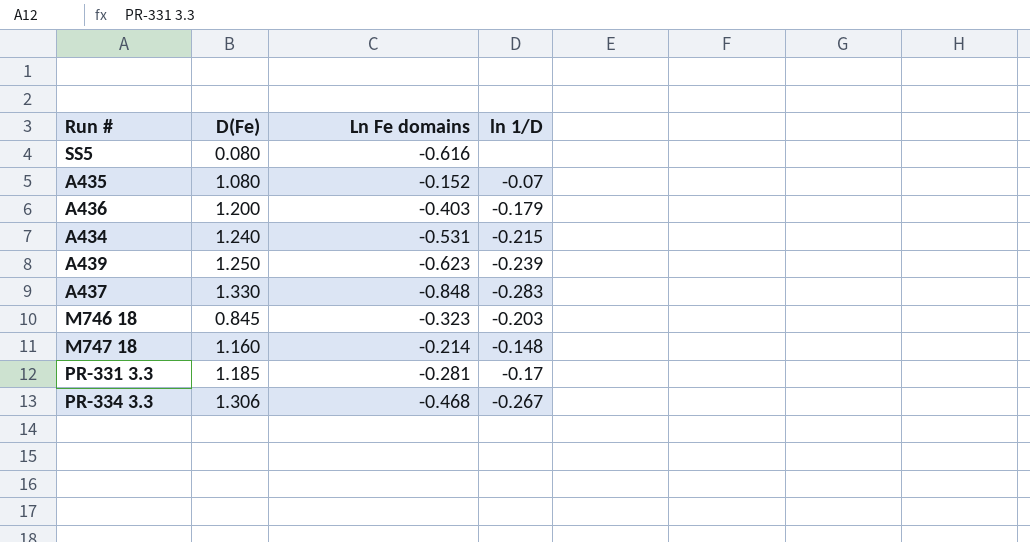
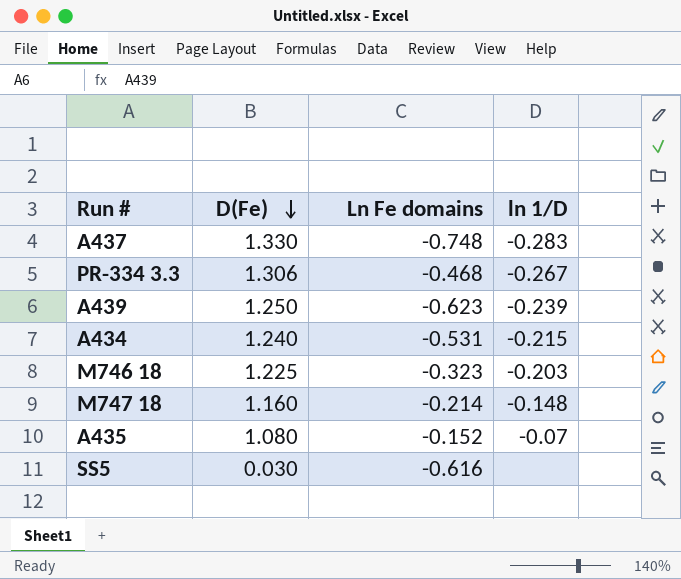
row order: none -> D(Fe) descending
row A436: 1.200 | -0.403 | -0.179 -> none
row PR-331 3.3: 1.185 | -0.281 | -0.17 -> none
A437 | Ln Fe domains: -0.848 -> -0.748
M746 18 | D(Fe): 0.845 -> 1.225
SS5 | D(Fe): 0.080 -> 0.030

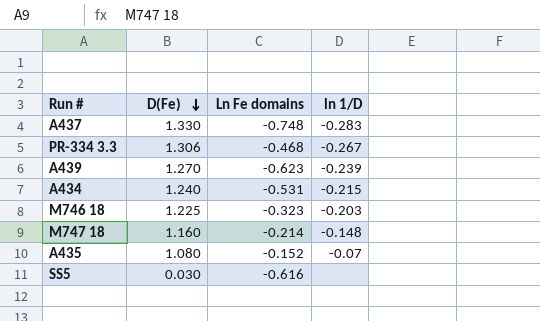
A439 | D(Fe): 1.250 -> 1.270

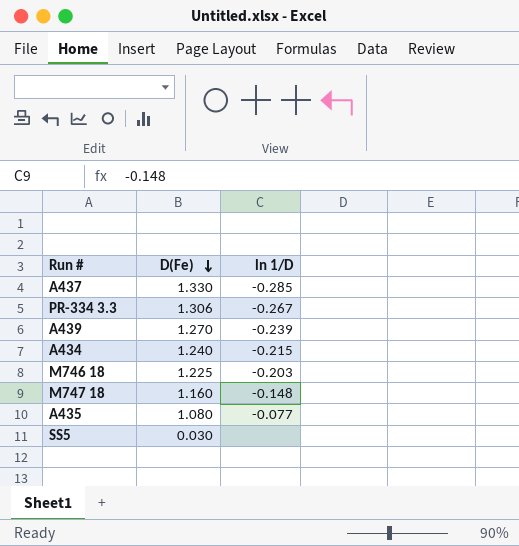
column Ln Fe domains | position: 3 -> none
A437 | ln 1/D: -0.283 -> -0.285
A435 | ln 1/D: -0.07 -> -0.077

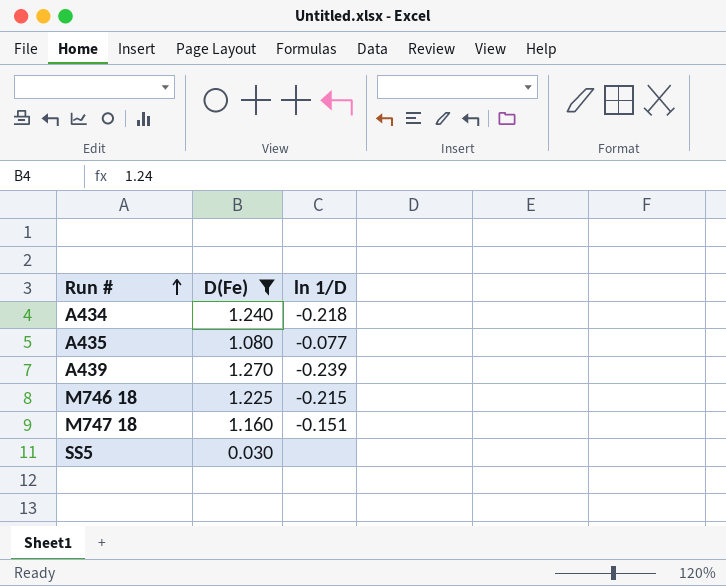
filter: none -> D(Fe) <= 1.270
row order: D(Fe) descending -> Run # ascending
A434 | ln 1/D: -0.215 -> -0.218
M746 18 | ln 1/D: -0.203 -> -0.215
M747 18 | ln 1/D: -0.148 -> -0.151

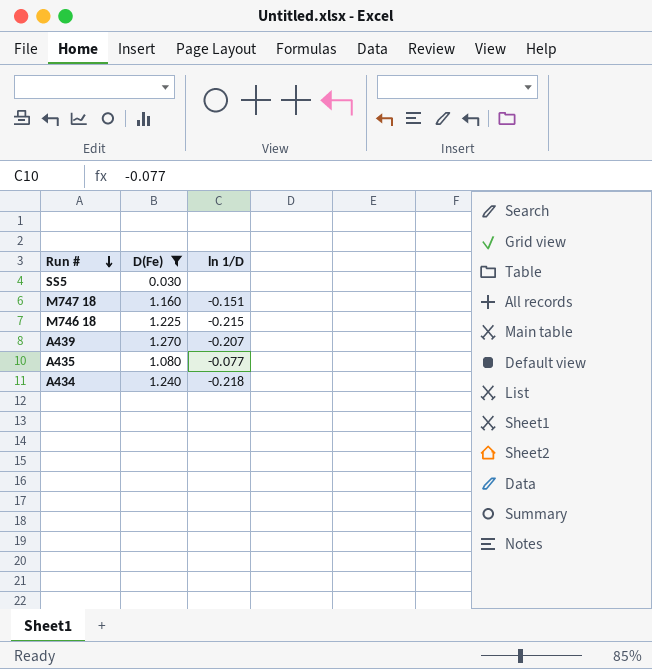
row order: Run # ascending -> Run # descending
A439 | ln 1/D: -0.239 -> -0.207

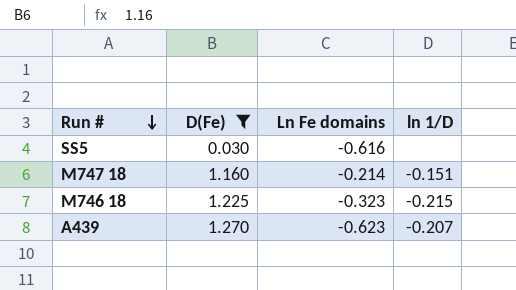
column Ln Fe domains | position: none -> 3
row A435: 1.080 | -0.077 -> none
row A434: 1.240 | -0.218 -> none

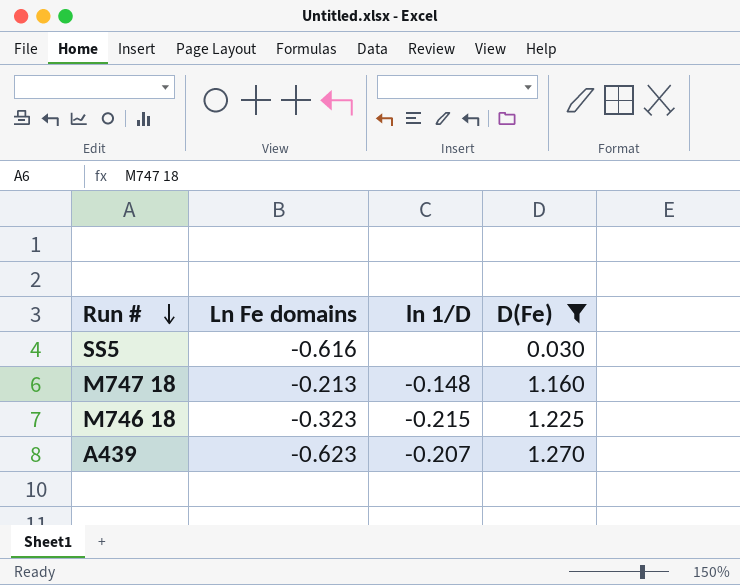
column D(Fe) | position: 2 -> 4
M747 18 | Ln Fe domains: -0.214 -> -0.213
M747 18 | ln 1/D: -0.151 -> -0.148

